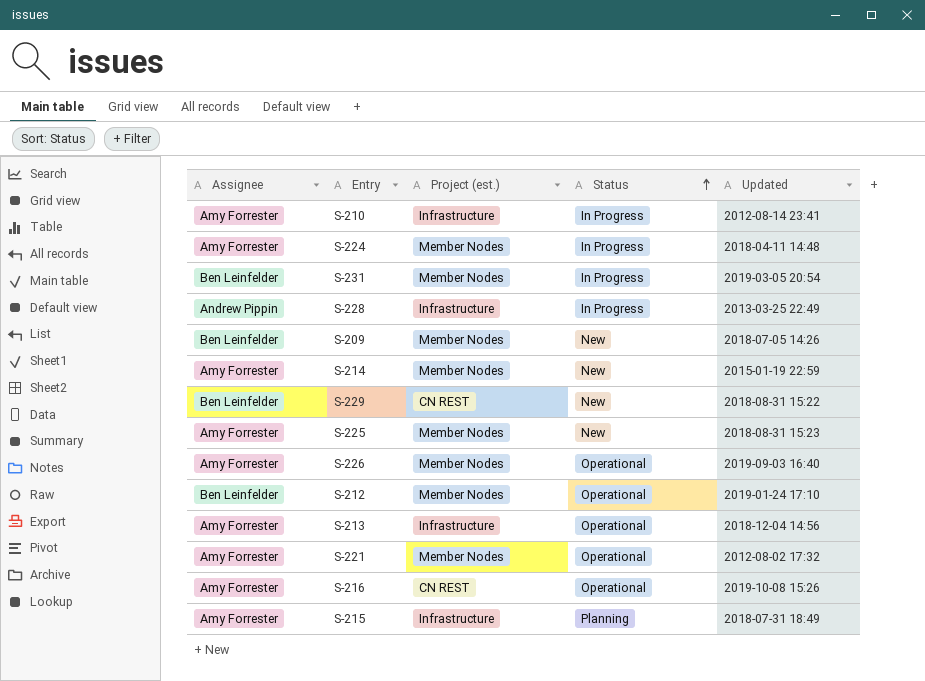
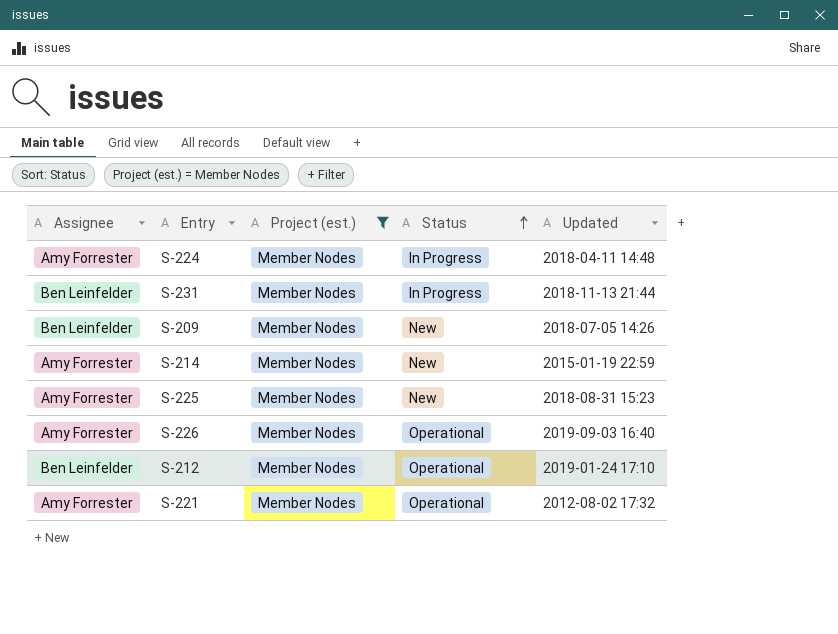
filter: none -> Project (est.) = Member Nodes
S-231 | Updated: 2019-03-05 20:54 -> 2018-11-13 21:44

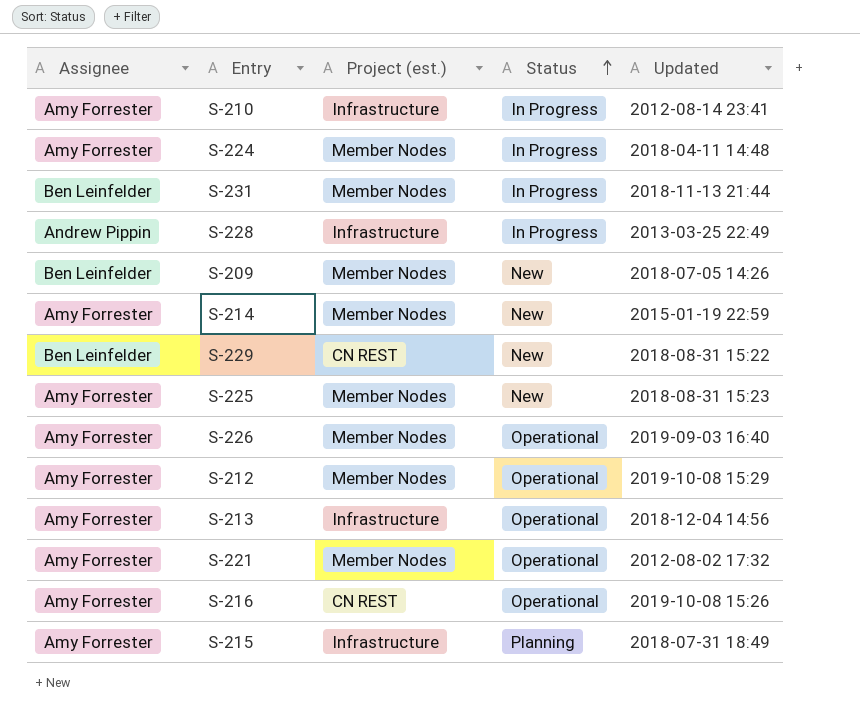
filter: Project (est.) = Member Nodes -> none
S-212 | Assignee: Ben Leinfelder -> Amy Forrester
S-212 | Updated: 2019-01-24 17:10 -> 2019-10-08 15:29

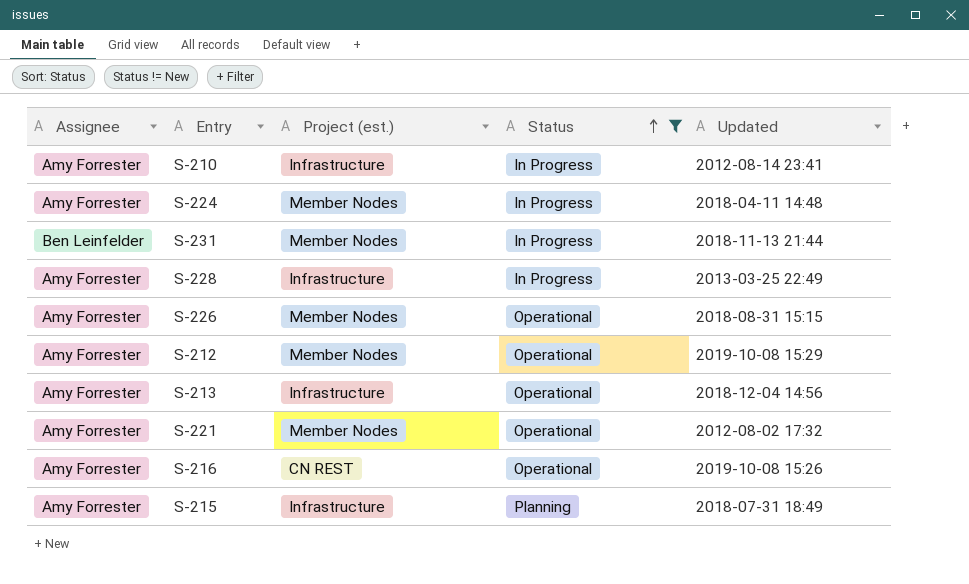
filter: none -> Status != New
S-228 | Assignee: Andrew Pippin -> Amy Forrester
S-226 | Updated: 2019-09-03 16:40 -> 2018-08-31 15:15

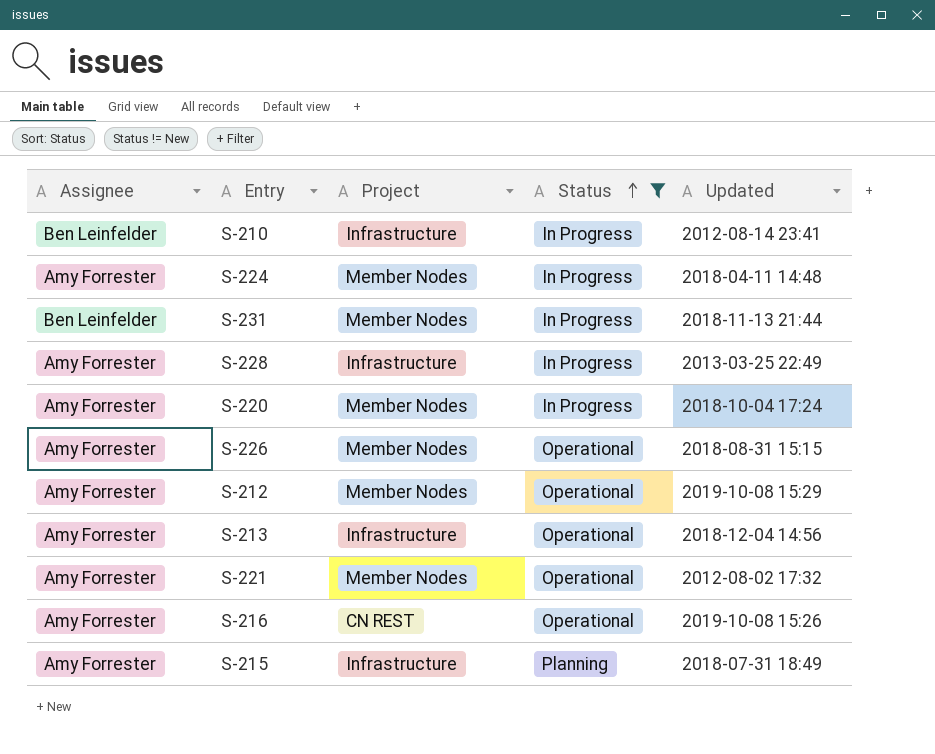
column name: Project (est.) -> Project
S-210 | Assignee: Amy Forrester -> Ben Leinfelder
row S-220: none -> Amy Forrester | Member Nodes | In Progress | 2018-10-04 17:24

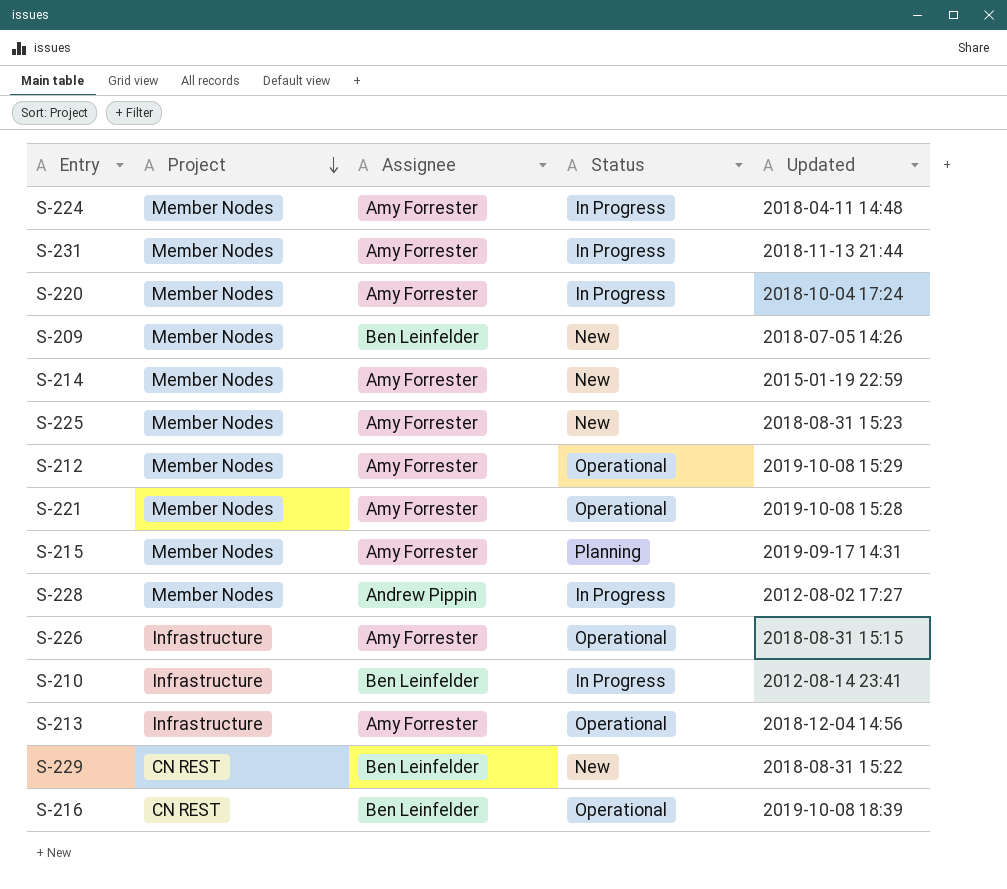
filter: Status != New -> none
row order: Status ascending -> Project descending
column Assignee | position: 1 -> 3
S-231 | Assignee: Ben Leinfelder -> Amy Forrester
S-221 | Updated: 2012-08-02 17:32 -> 2019-10-08 15:28
S-215 | Project: Infrastructure -> Member Nodes
S-215 | Updated: 2018-07-31 18:49 -> 2019-09-17 14:31
S-228 | Project: Infrastructure -> Member Nodes
S-228 | Assignee: Amy Forrester -> Andrew Pippin
S-228 | Updated: 2013-03-25 22:49 -> 2012-08-02 17:27
S-226 | Project: Member Nodes -> Infrastructure
S-216 | Assignee: Amy Forrester -> Ben Leinfelder
S-216 | Updated: 2019-10-08 15:26 -> 2019-10-08 18:39

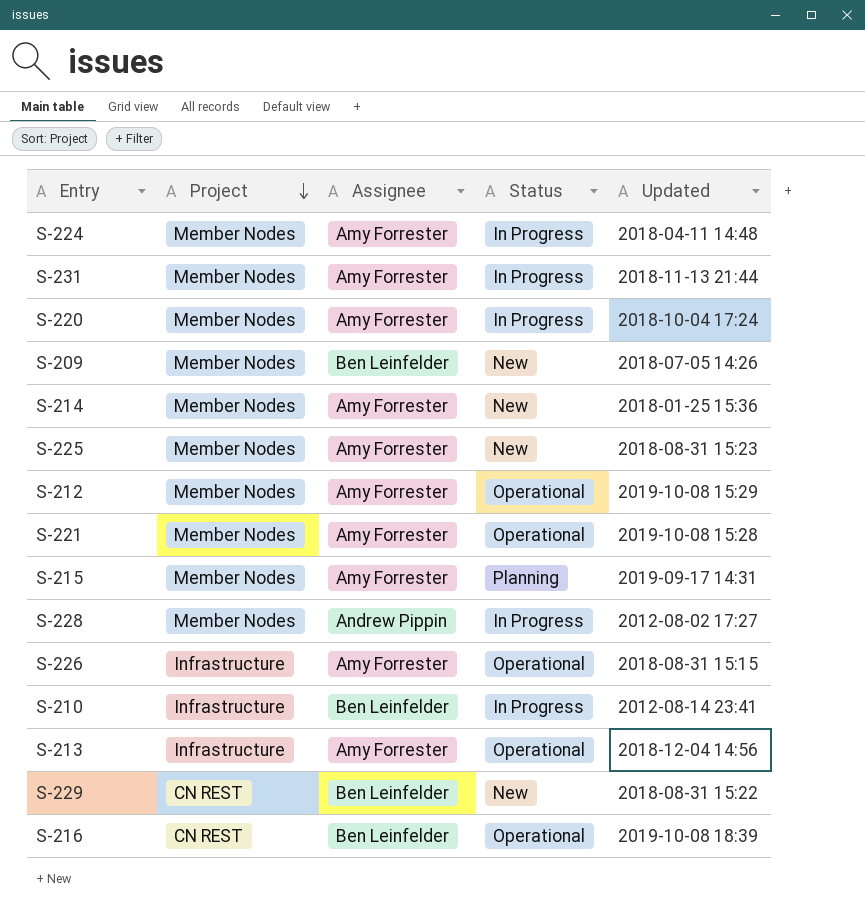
S-214 | Updated: 2015-01-19 22:59 -> 2018-01-25 15:36

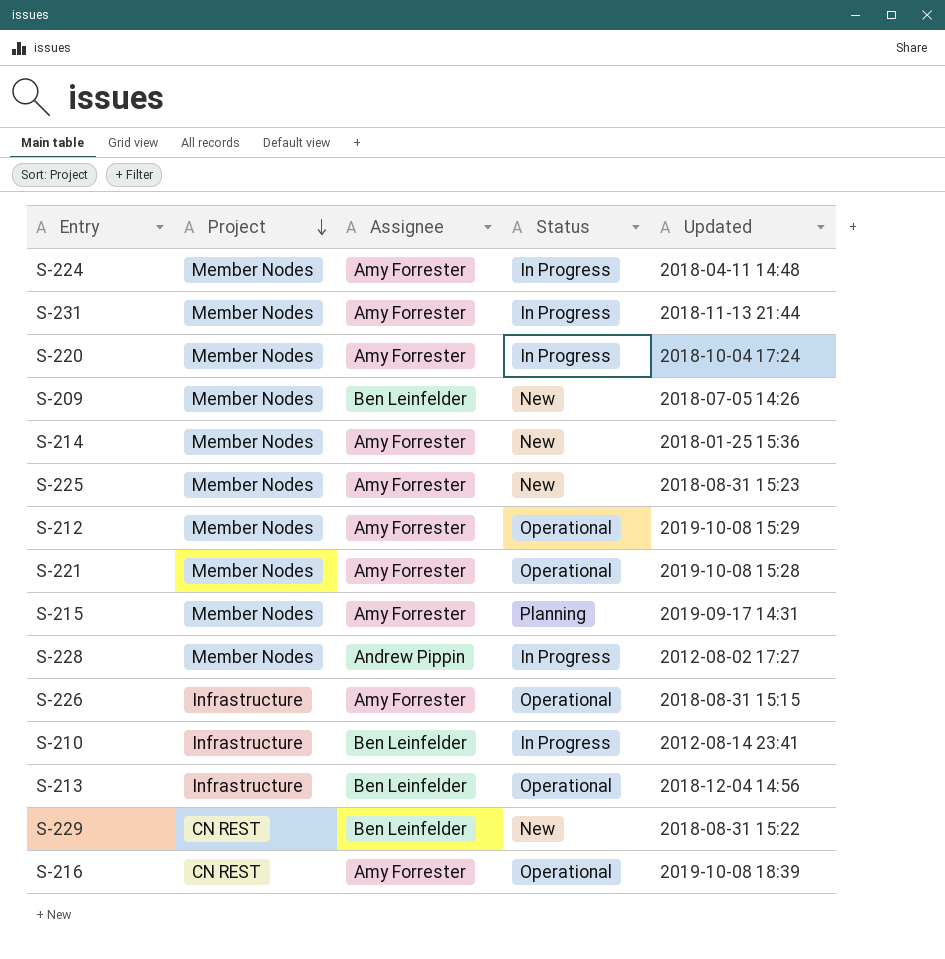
S-213 | Assignee: Amy Forrester -> Ben Leinfelder
S-216 | Assignee: Ben Leinfelder -> Amy Forrester

